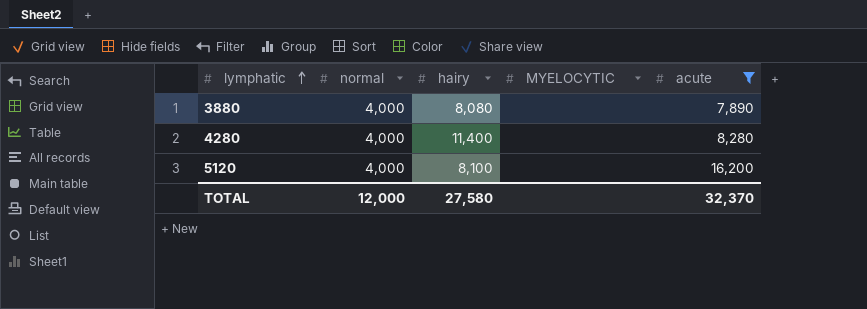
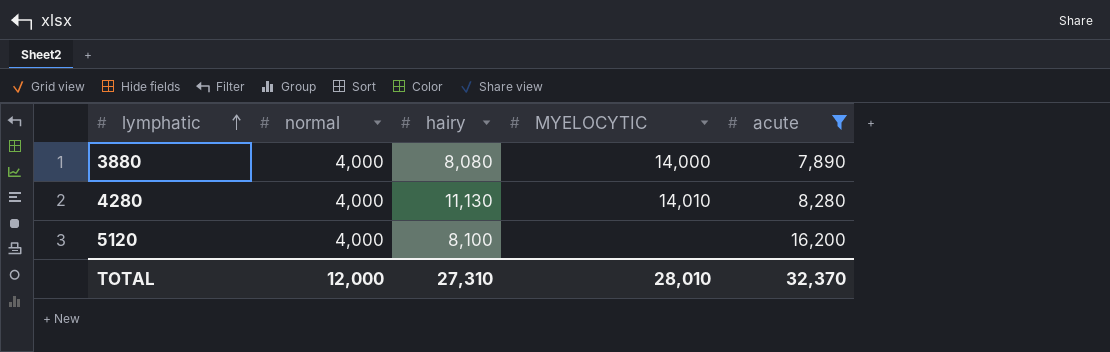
3880 | MYELOCYTIC: none -> 14,000
4280 | hairy: 11,400 -> 11,130
4280 | MYELOCYTIC: none -> 14,010
TOTAL | hairy: 27,580 -> 27,310
TOTAL | MYELOCYTIC: none -> 28,010

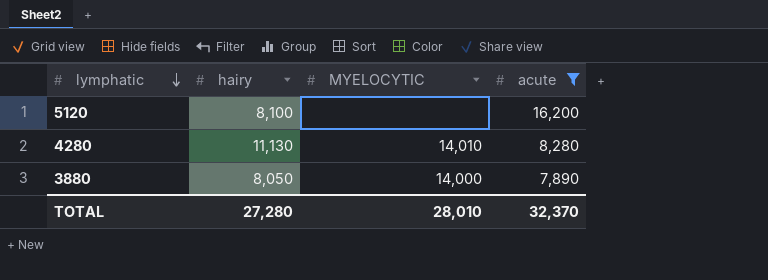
row order: lymphatic ascending -> lymphatic descending
column normal | position: 2 -> none
3880 | hairy: 8,080 -> 8,050
TOTAL | hairy: 27,310 -> 27,280

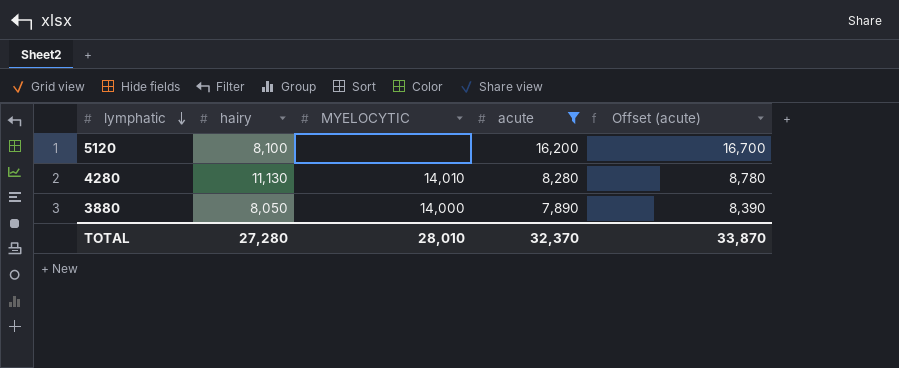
column Offset (acute) | formula: none -> [acute] + 500

